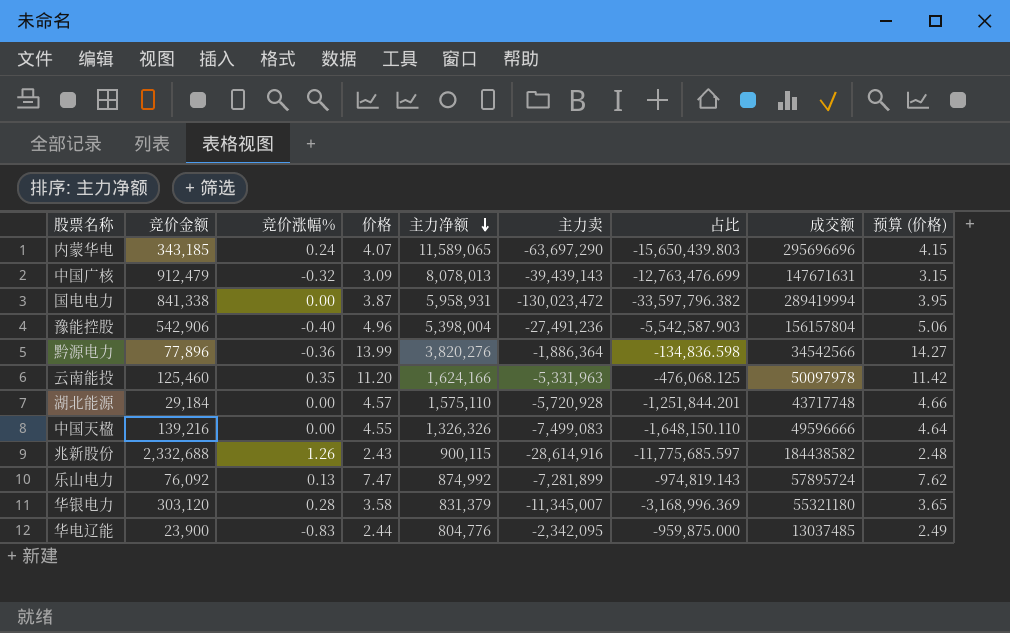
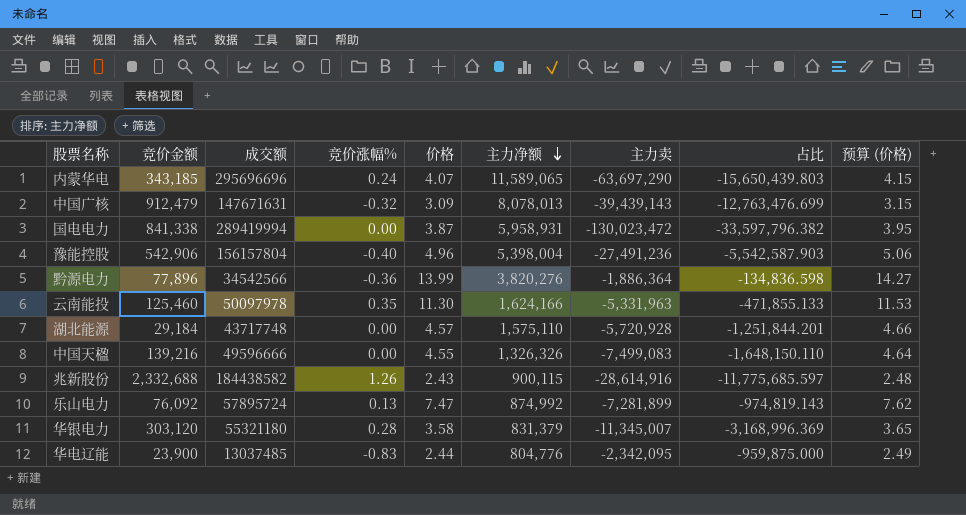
column 成交额 | position: 8 -> 3
云南能投 | 价格: 11.20 -> 11.30
云南能投 | 占比: -476,068.125 -> -471,855.133
云南能投 | 预算 (价格): 11.42 -> 11.53

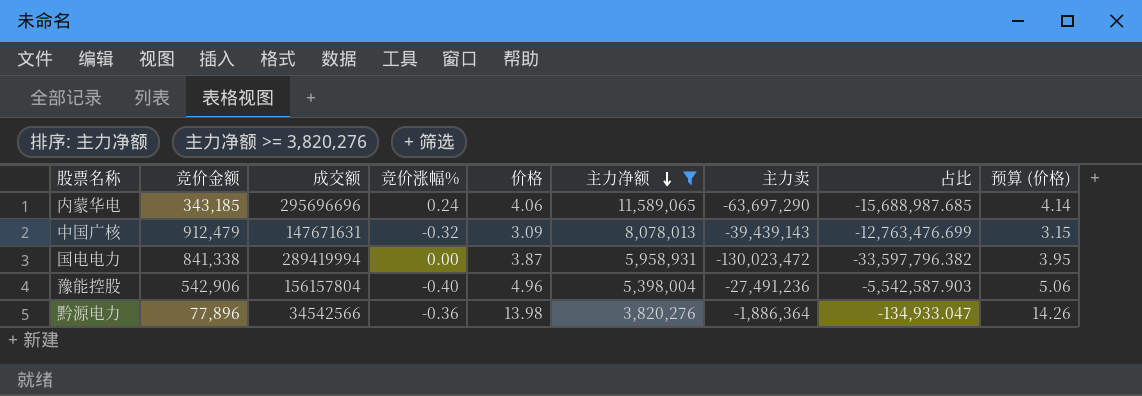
filter: none -> 主力净额 >= 3,820,276
内蒙华电 | 价格: 4.07 -> 4.06
内蒙华电 | 占比: -15,650,439.803 -> -15,688,987.685
内蒙华电 | 预算 (价格): 4.15 -> 4.14
黔源电力 | 价格: 13.99 -> 13.98
黔源电力 | 占比: -134,836.598 -> -134,933.047
黔源电力 | 预算 (价格): 14.27 -> 14.26

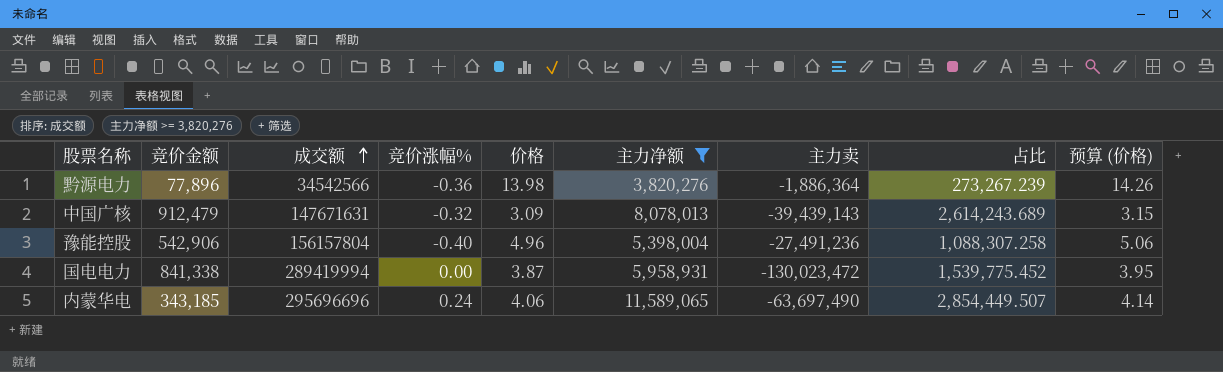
row order: 主力净额 descending -> 成交额 ascending
column 占比 | formula: [主力卖] / [价格] -> [主力净额] / [价格]
内蒙华电 | 主力卖: -63,697,290 -> -63,697,490

